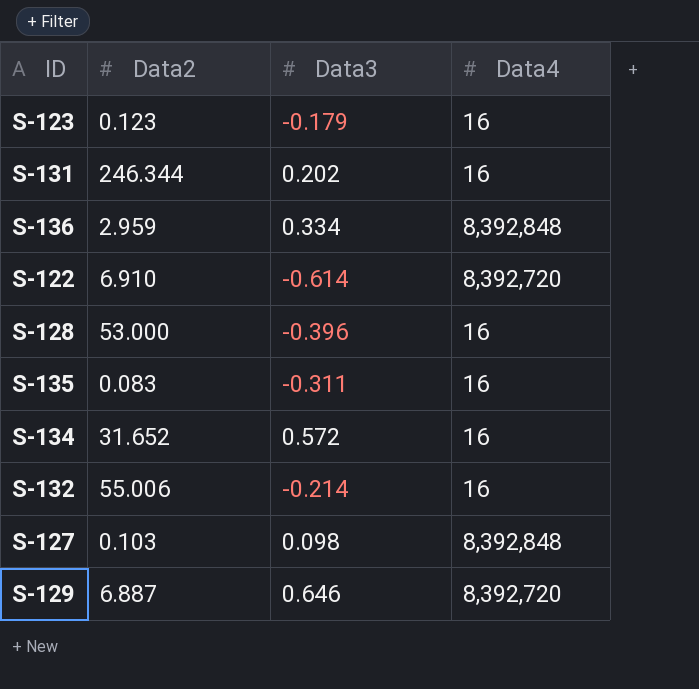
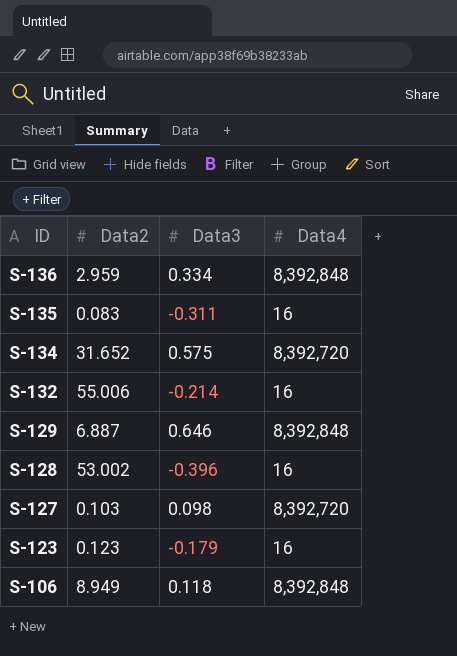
row order: none -> ID descending
row S-131: 246.344 | 0.202 | 16 -> none
row S-122: 6.910 | -0.614 | 8,392,720 -> none
S-134 | Data3: 0.572 -> 0.575
S-134 | Data4: 16 -> 8,392,720
S-129 | Data4: 8,392,720 -> 8,392,848
S-128 | Data2: 53.000 -> 53.002
S-127 | Data4: 8,392,848 -> 8,392,720
row S-106: none -> 8.949 | 0.118 | 8,392,848

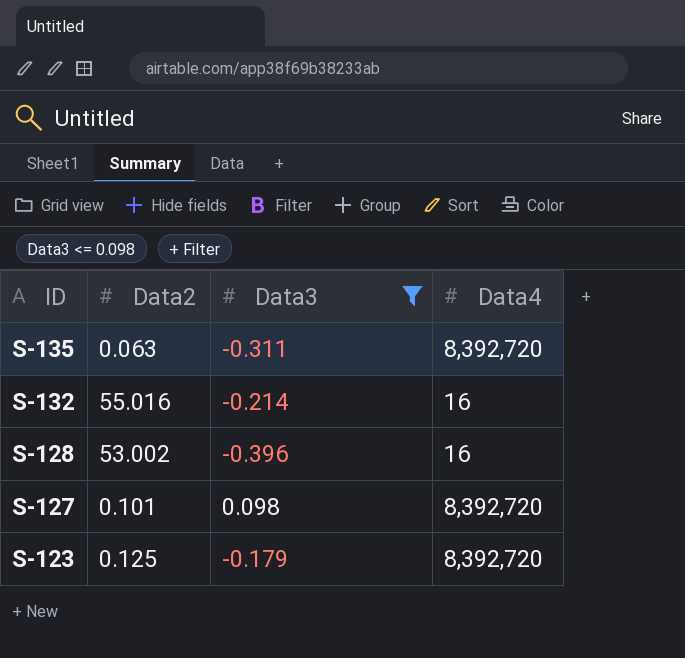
filter: none -> Data3 <= 0.098
S-135 | Data2: 0.083 -> 0.063
S-135 | Data4: 16 -> 8,392,720
S-132 | Data2: 55.006 -> 55.016
S-127 | Data2: 0.103 -> 0.101
S-123 | Data2: 0.123 -> 0.125
S-123 | Data4: 16 -> 8,392,720

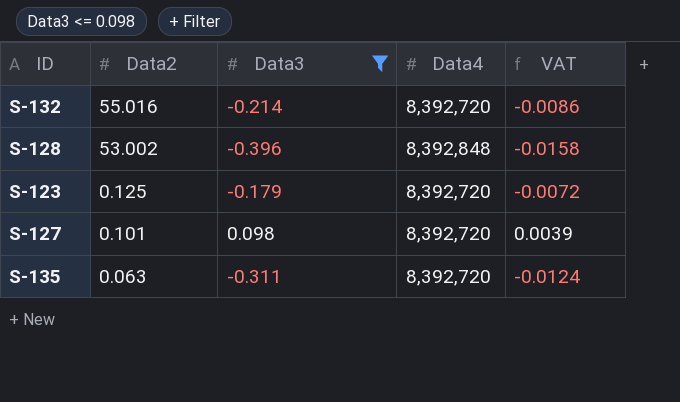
row order: ID descending -> Data2 descending
column VAT | formula: none -> [Data3] * 0.04
S-132 | Data4: 16 -> 8,392,720
S-128 | Data4: 16 -> 8,392,848

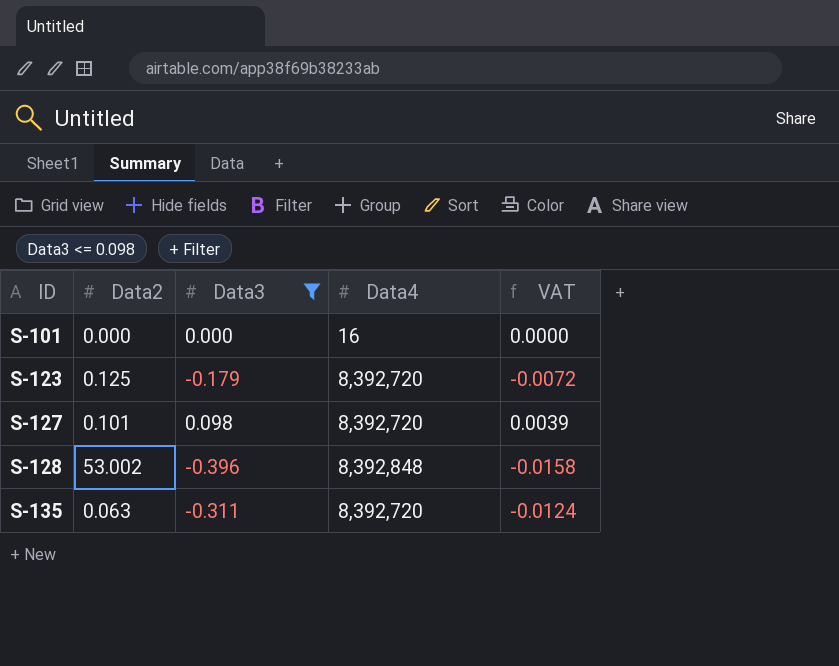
row order: Data2 descending -> ID ascending
row S-132: 55.016 | -0.214 | 8,392,720 | -0.0086 -> none
row S-101: none -> 0.000 | 0.000 | 16 | 0.0000

